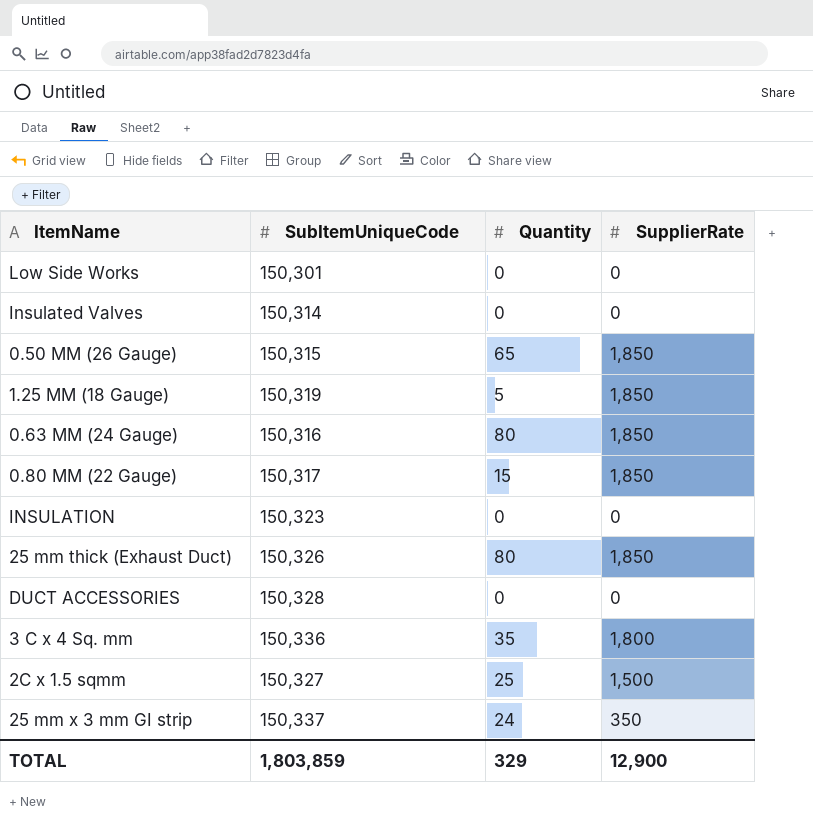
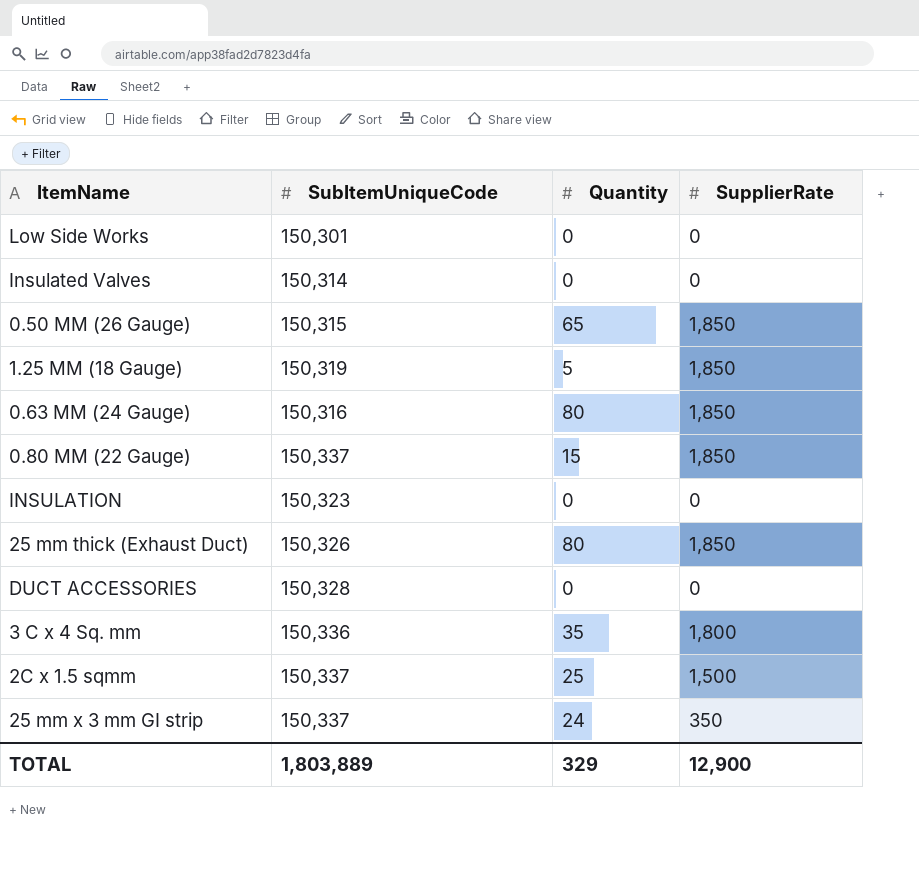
0.80 MM (22 Gauge) | SubItemUniqueCode: 150,317 -> 150,337
2C x 1.5 sqmm | SubItemUniqueCode: 150,327 -> 150,337
TOTAL | SubItemUniqueCode: 1,803,859 -> 1,803,889

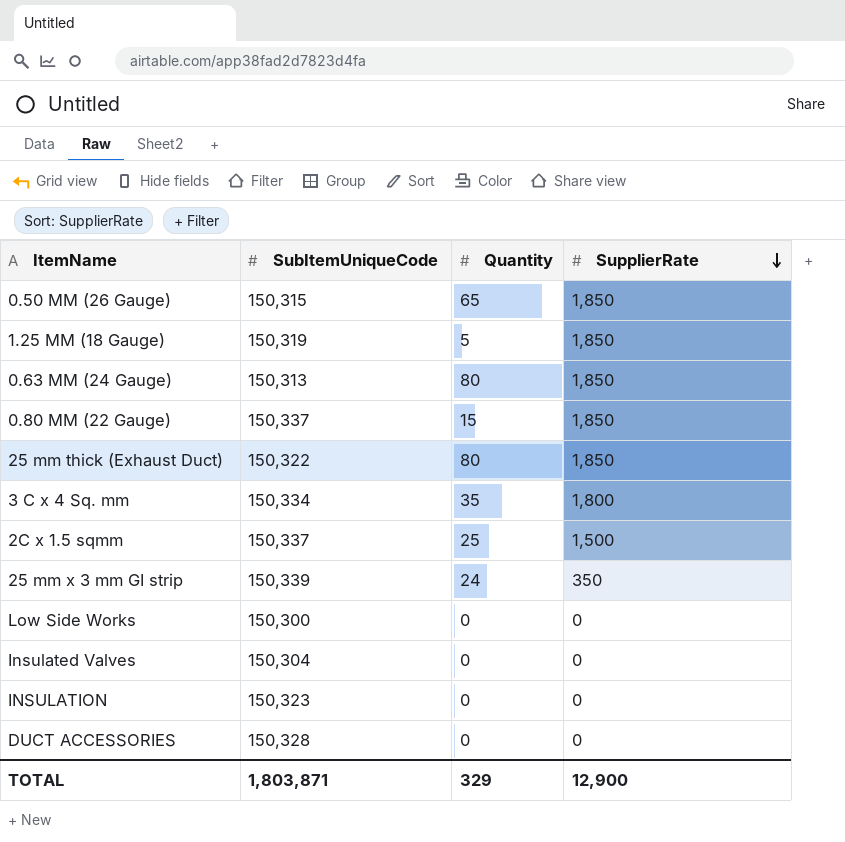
row order: none -> SupplierRate descending
0.63 MM (24 Gauge) | SubItemUniqueCode: 150,316 -> 150,313
25 mm thick (Exhaust Duct) | SubItemUniqueCode: 150,326 -> 150,322
3 C x 4 Sq. mm | SubItemUniqueCode: 150,336 -> 150,334
25 mm x 3 mm GI strip | SubItemUniqueCode: 150,337 -> 150,339
Low Side Works | SubItemUniqueCode: 150,301 -> 150,300
Insulated Valves | SubItemUniqueCode: 150,314 -> 150,304
TOTAL | SubItemUniqueCode: 1,803,889 -> 1,803,871

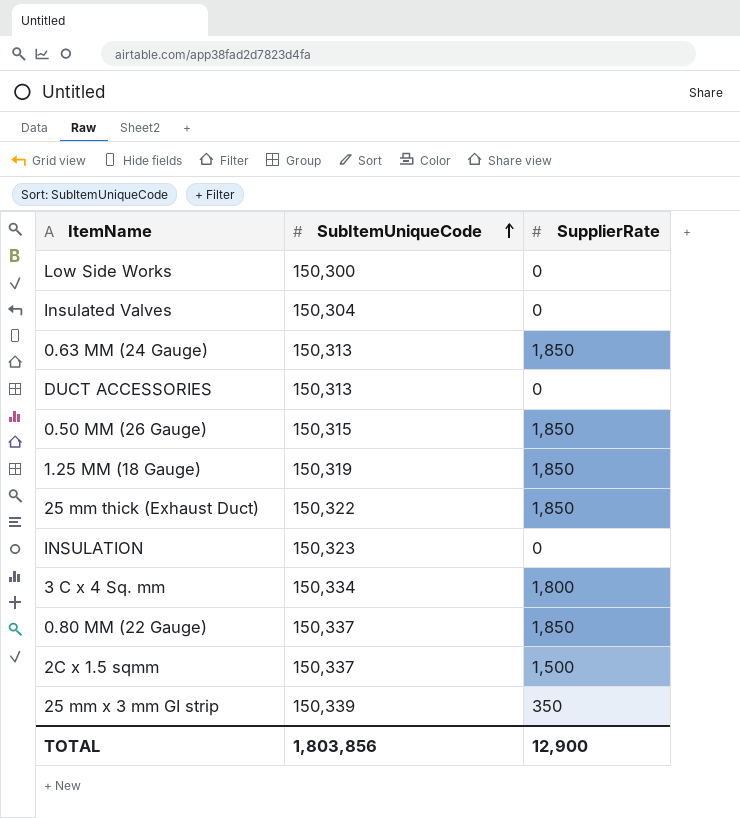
row order: SupplierRate descending -> SubItemUniqueCode ascending
column Quantity | position: 3 -> none
DUCT ACCESSORIES | SubItemUniqueCode: 150,328 -> 150,313
TOTAL | SubItemUniqueCode: 1,803,871 -> 1,803,856

